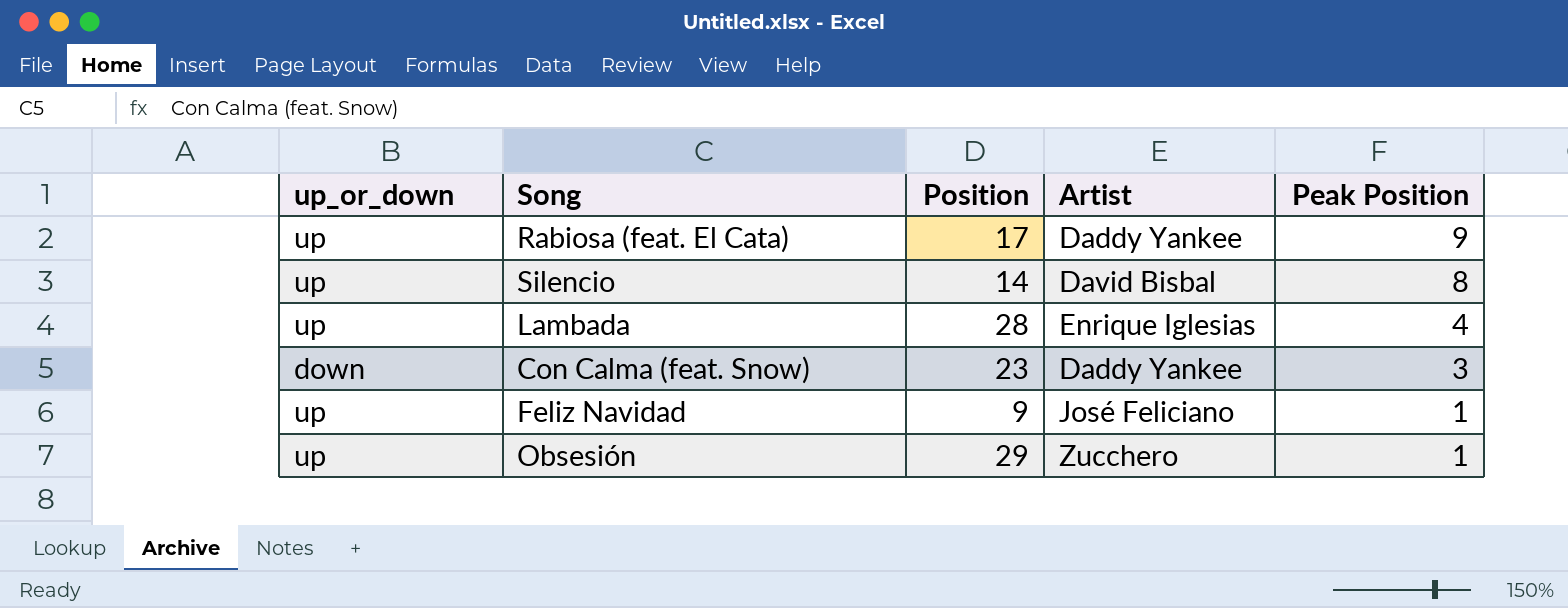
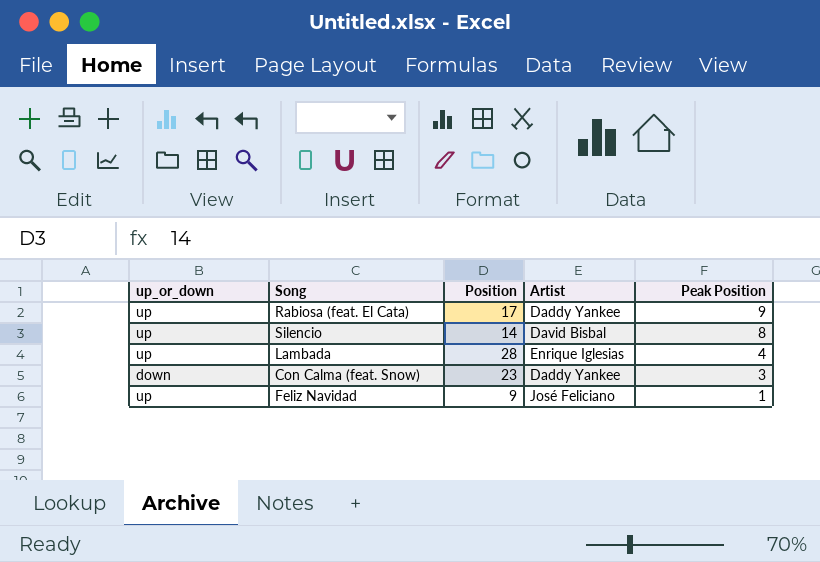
row Obsesión: up | 29 | Zucchero | 1 -> none

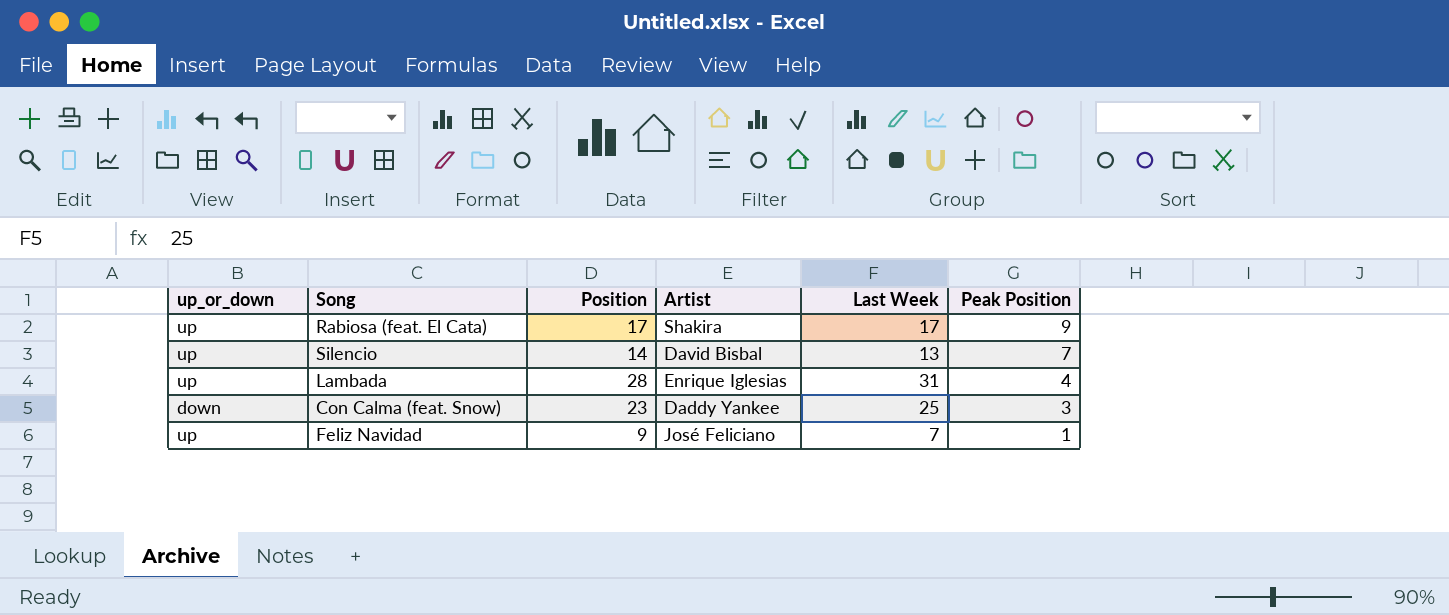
column Last Week | position: none -> 5
Rabiosa (feat. El Cata) | Artist: Daddy Yankee -> Shakira
Silencio | Peak Position: 8 -> 7

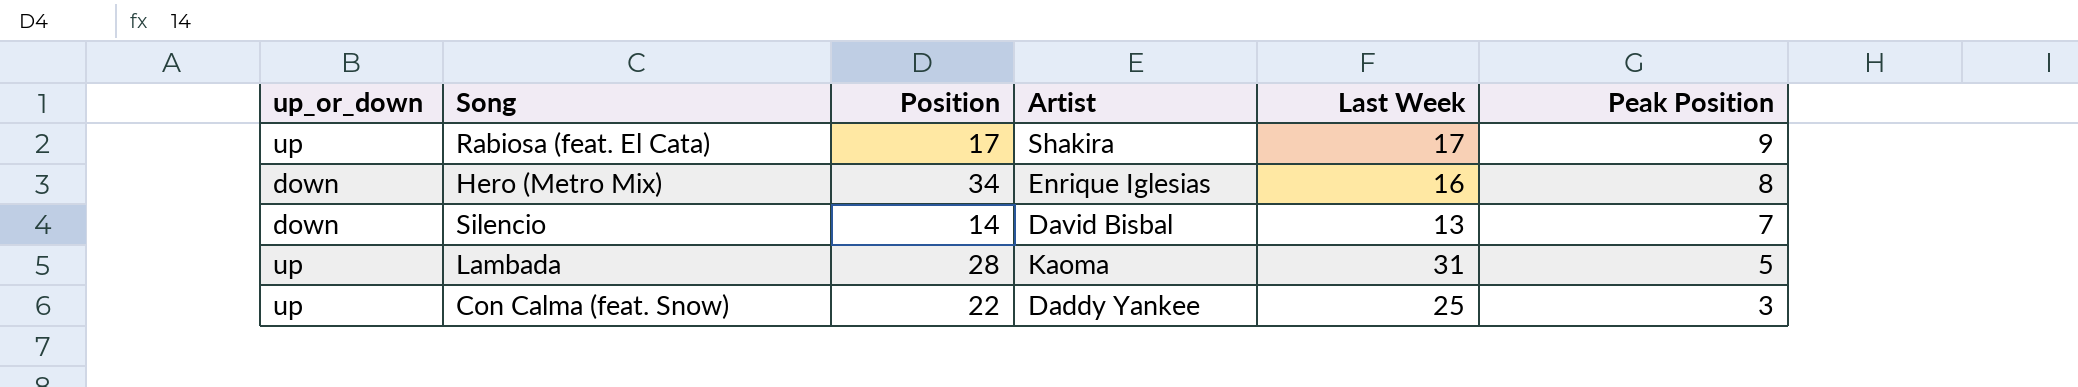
row Feliz Navidad: up | 9 | José Feliciano | 7 | 1 -> none
row Hero (Metro Mix): none -> down | 34 | Enrique Iglesias | 16 | 8
Silencio | up_or_down: up -> down
Lambada | Artist: Enrique Iglesias -> Kaoma
Lambada | Peak Position: 4 -> 5
Con Calma (feat. Snow) | up_or_down: down -> up
Con Calma (feat. Snow) | Position: 23 -> 22

